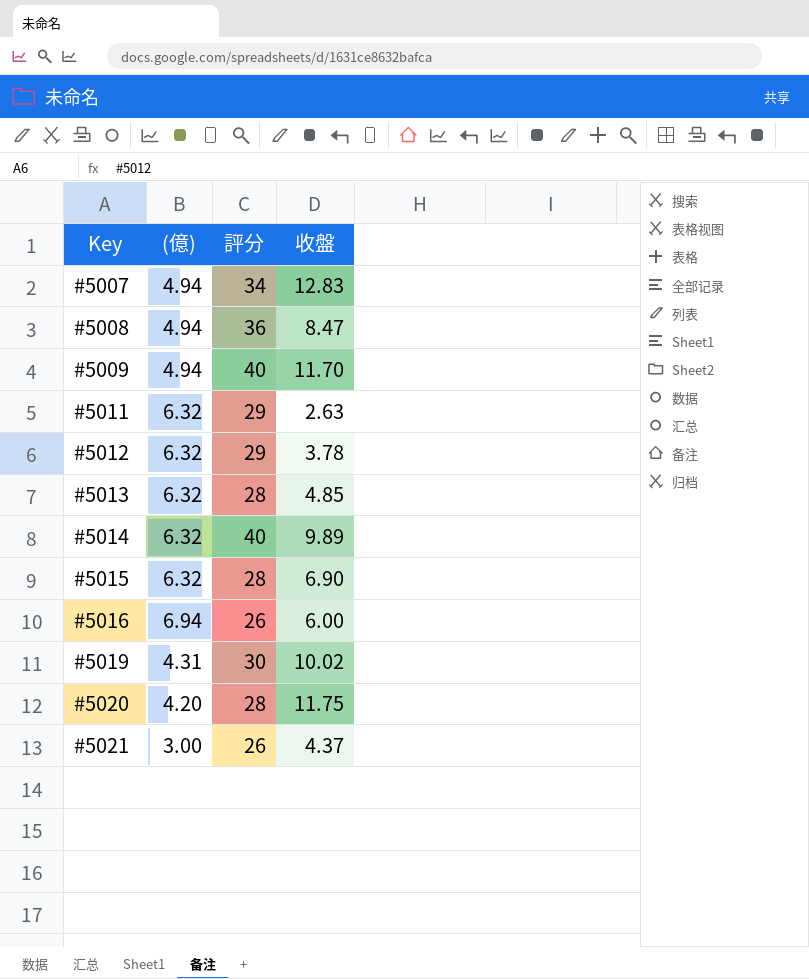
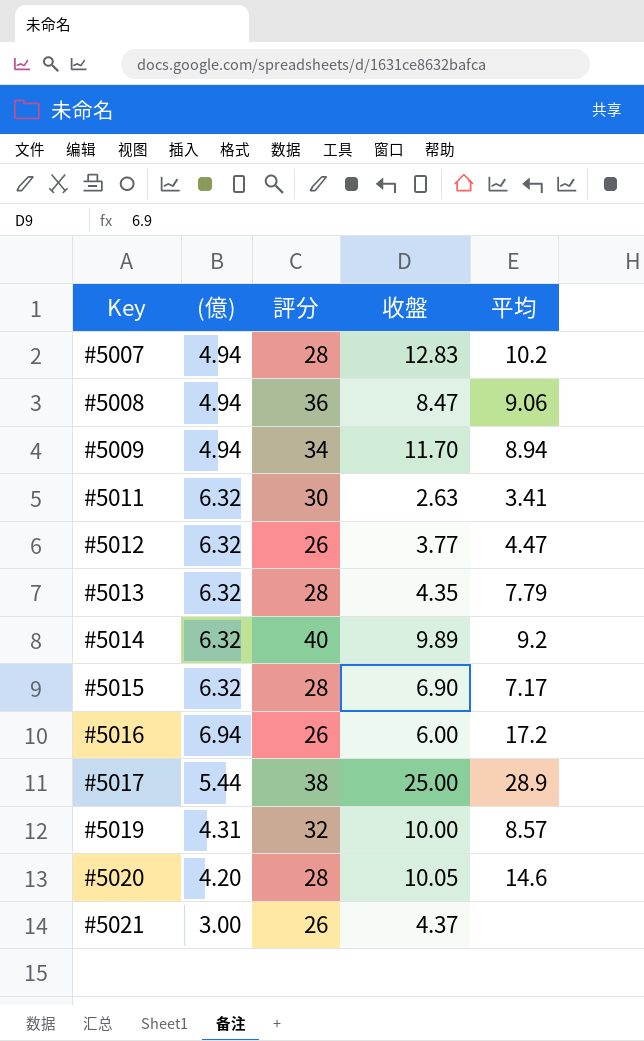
column 平均 | position: none -> 5
#5007 | 評分: 34 -> 28
#5009 | 評分: 40 -> 34
#5011 | 評分: 29 -> 30
#5012 | 評分: 29 -> 26
#5012 | 收盤: 3.78 -> 3.77
#5013 | 收盤: 4.85 -> 4.35
row #5017: none -> 5.44 | 38 | 25.00 | 28.9
#5019 | 評分: 30 -> 32
#5019 | 收盤: 10.02 -> 10.00
#5020 | 收盤: 11.75 -> 10.05

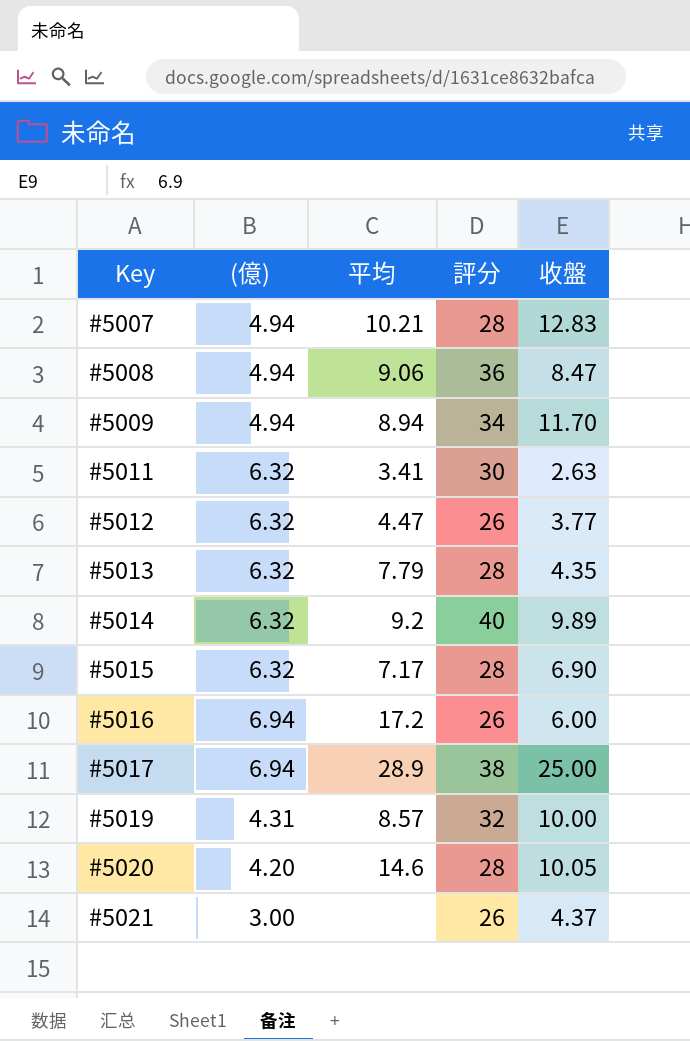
column 平均 | position: 5 -> 3
#5007 | 平均: 10.2 -> 10.21
#5017 | (億): 5.44 -> 6.94

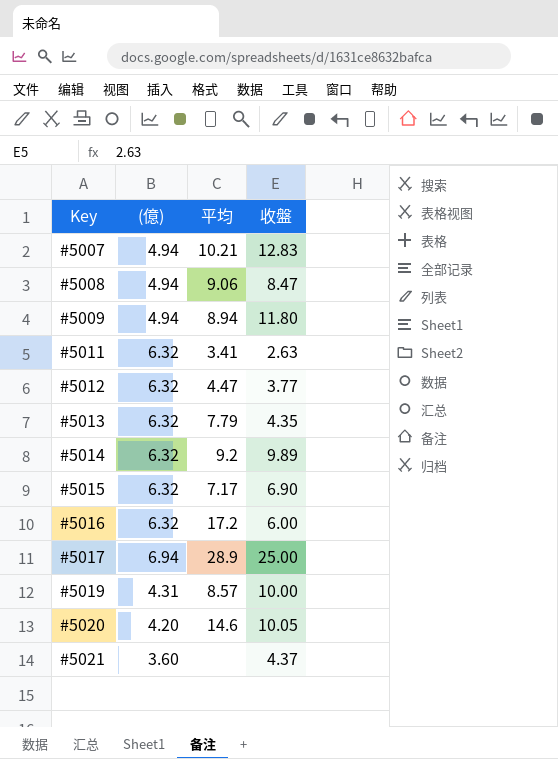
column 評分 | position: 4 -> none
#5009 | 收盤: 11.70 -> 11.80
#5016 | (億): 6.94 -> 6.32
#5021 | (億): 3.00 -> 3.60

